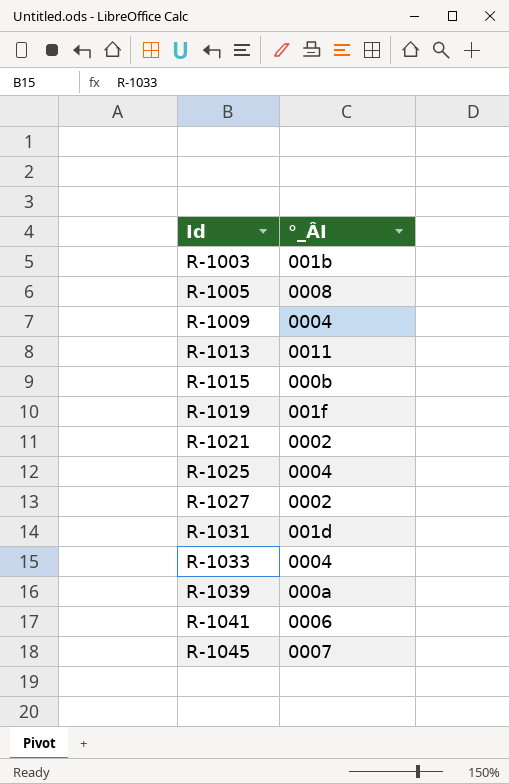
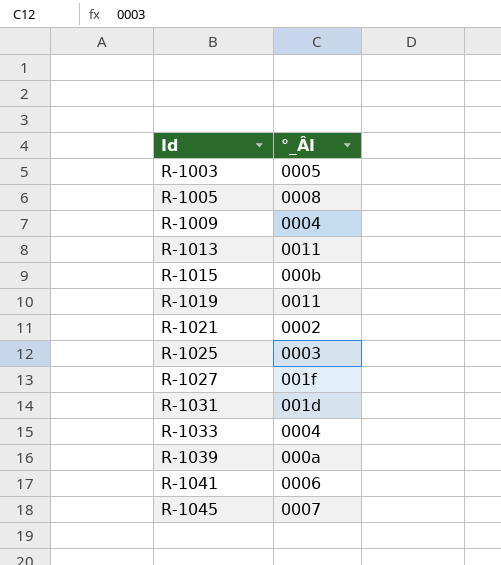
R-1003 | °_ÂI: 001b -> 0005
R-1019 | °_ÂI: 001f -> 0011
R-1025 | °_ÂI: 0004 -> 0003
R-1027 | °_ÂI: 0002 -> 001f

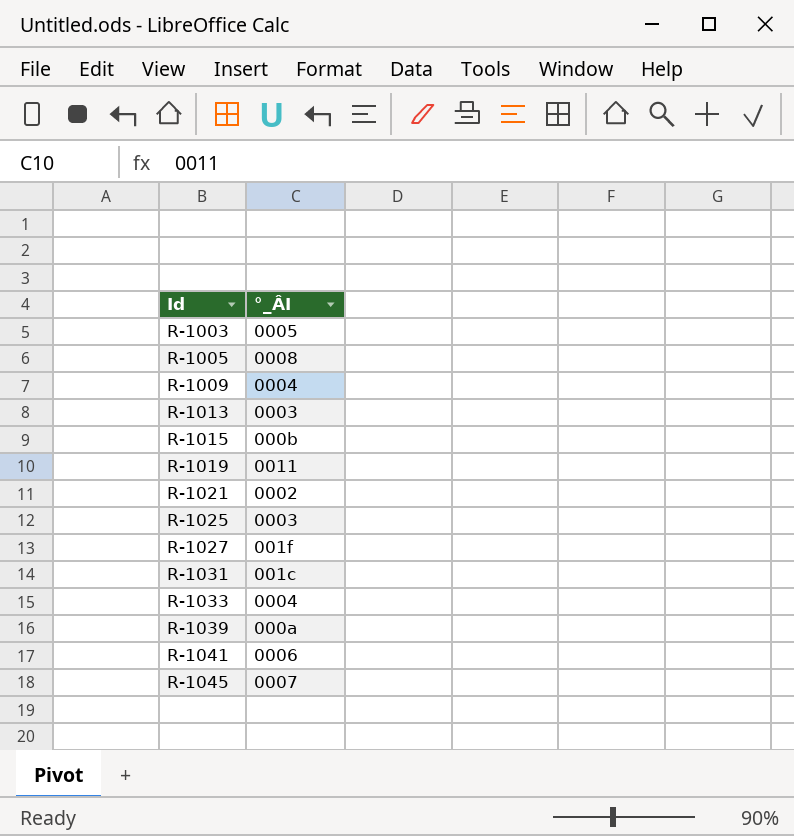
R-1013 | °_ÂI: 0011 -> 0003
R-1031 | °_ÂI: 001d -> 001c

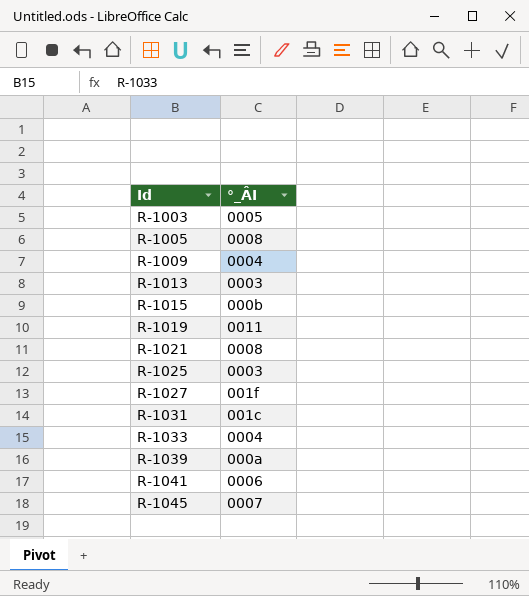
R-1021 | °_ÂI: 0002 -> 0008

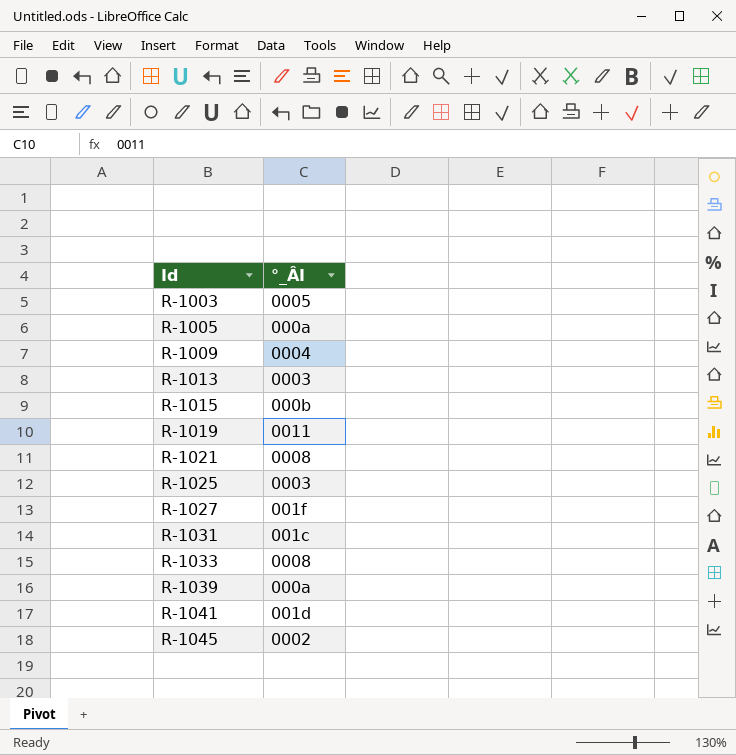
R-1005 | °_ÂI: 0008 -> 000a
R-1033 | °_ÂI: 0004 -> 0008
R-1041 | °_ÂI: 0006 -> 001d
R-1045 | °_ÂI: 0007 -> 0002

